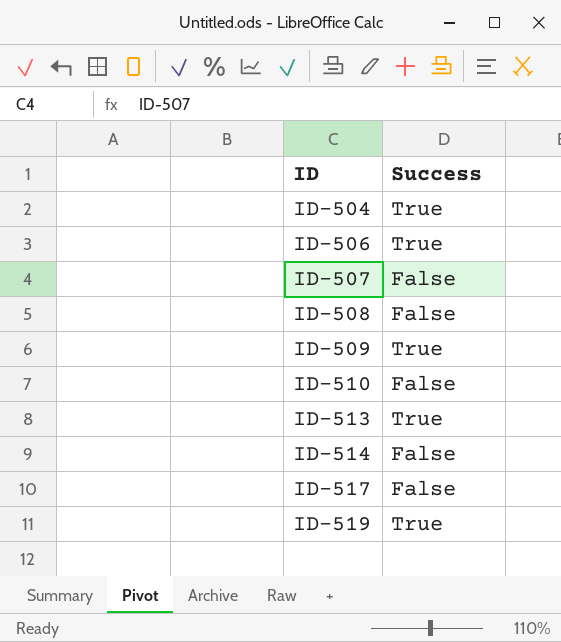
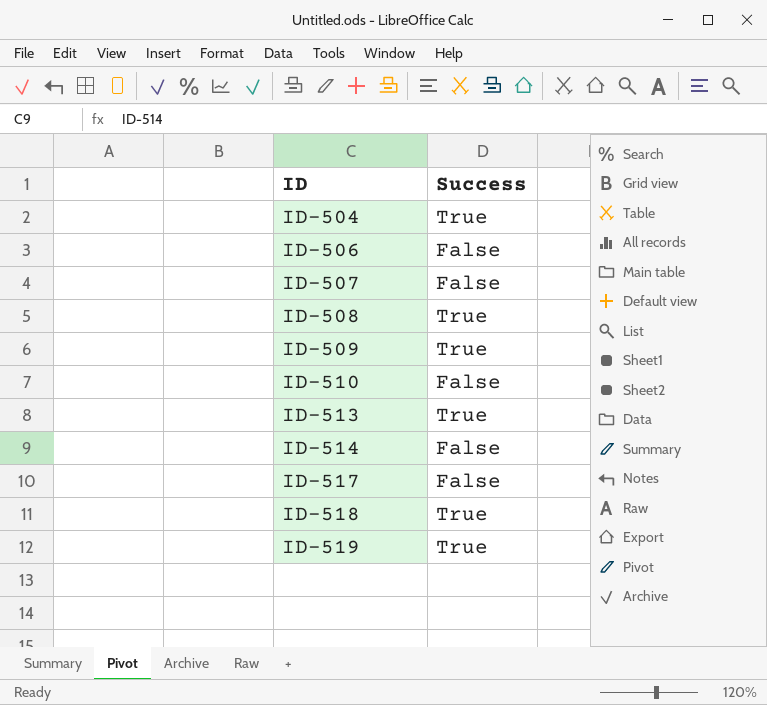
ID-506 | Success: True -> False
ID-508 | Success: False -> True
row ID-518: none -> True

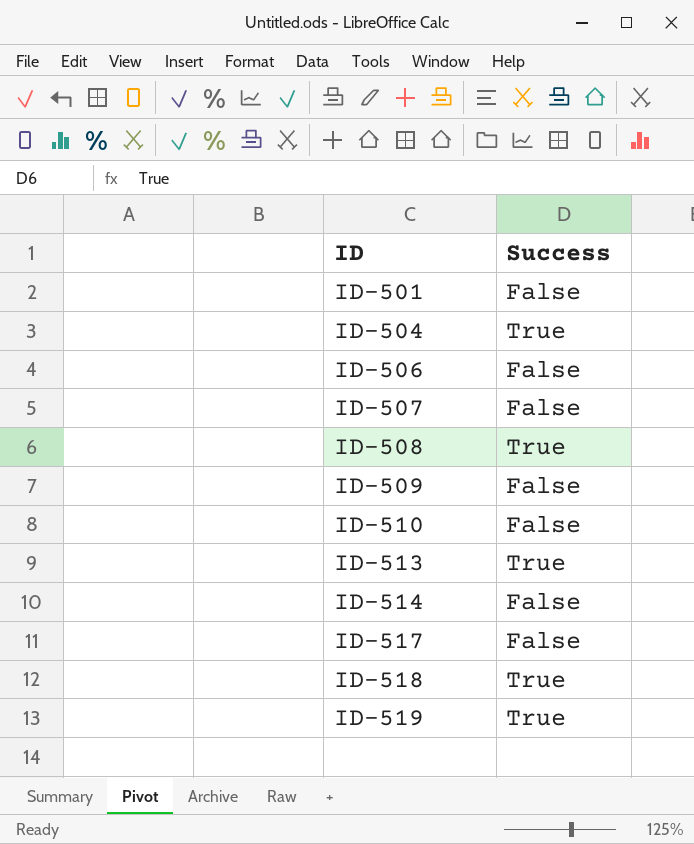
row ID-501: none -> False
ID-509 | Success: True -> False

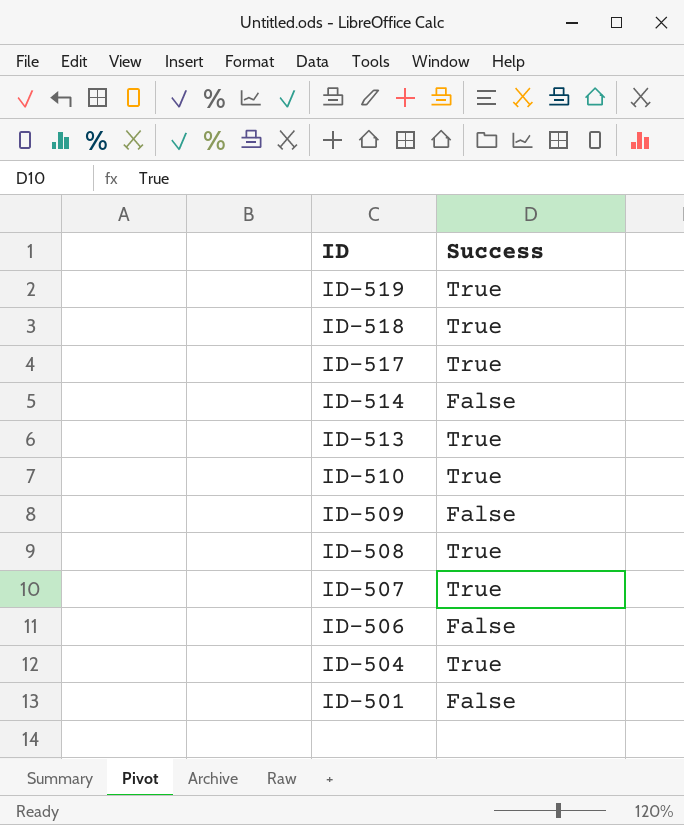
row order: ID ascending -> ID descending
ID-517 | Success: False -> True
ID-510 | Success: False -> True
ID-507 | Success: False -> True

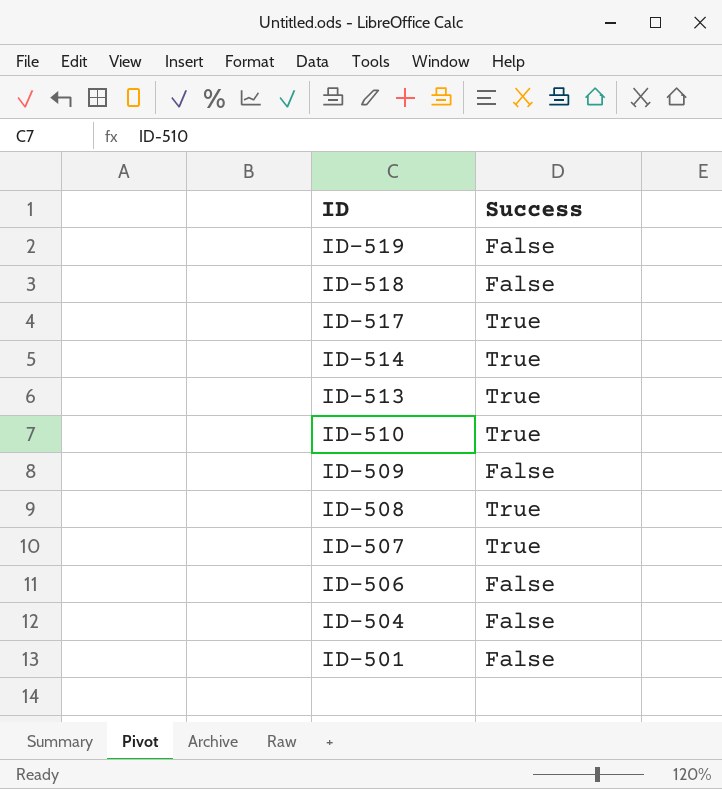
ID-519 | Success: True -> False
ID-518 | Success: True -> False
ID-514 | Success: False -> True
ID-504 | Success: True -> False

